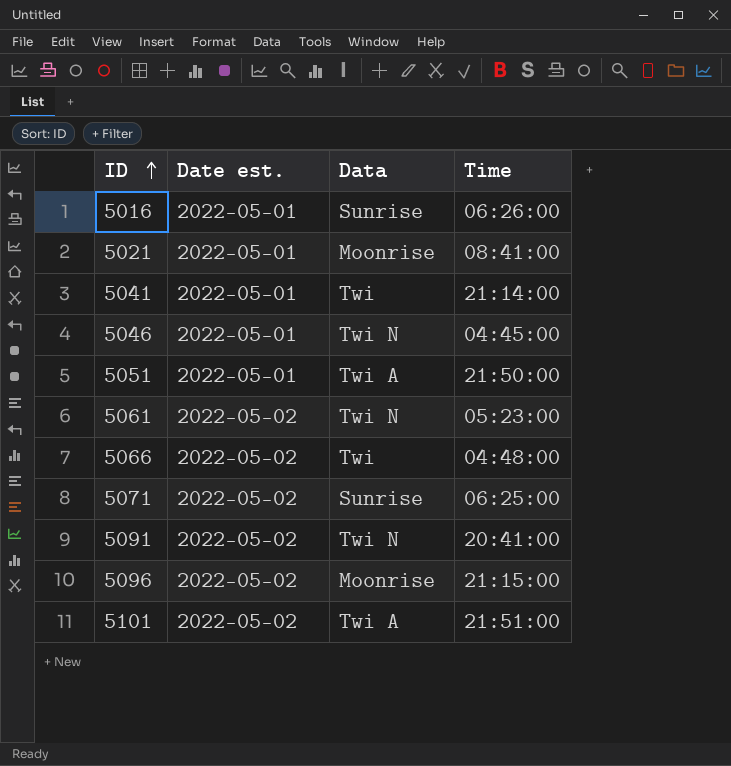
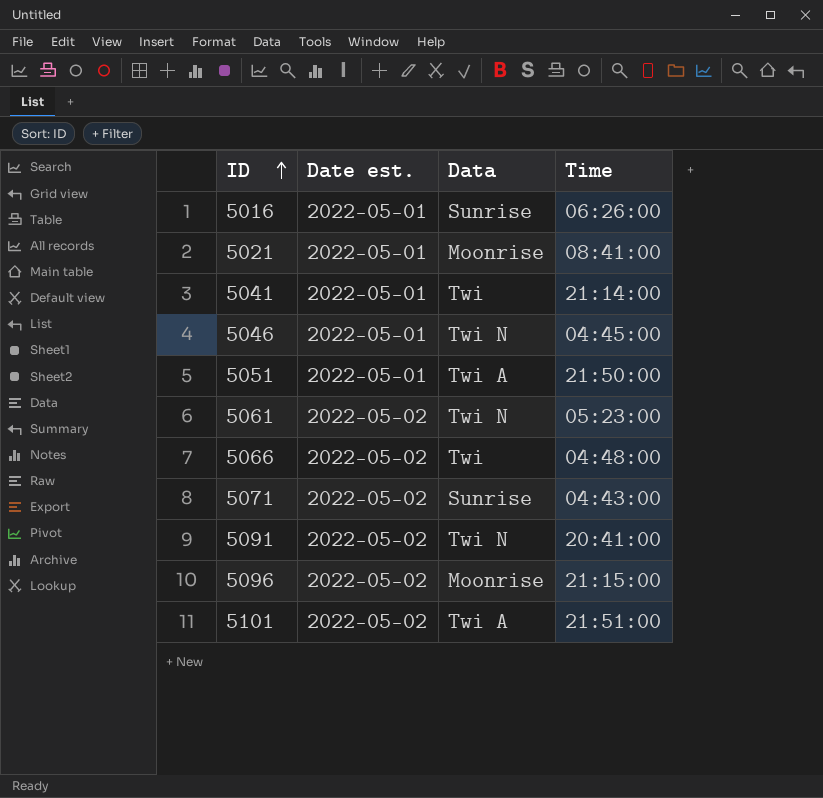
5071 | Time: 06:25:00 -> 04:43:00

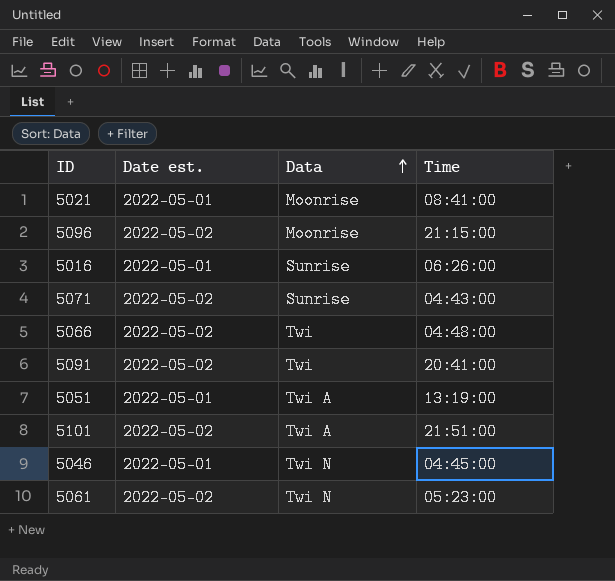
row order: ID ascending -> Data ascending
row 5041: 2022-05-01 | Twi | 21:14:00 -> none
5091 | Data: Twi N -> Twi
5051 | Time: 21:50:00 -> 13:19:00

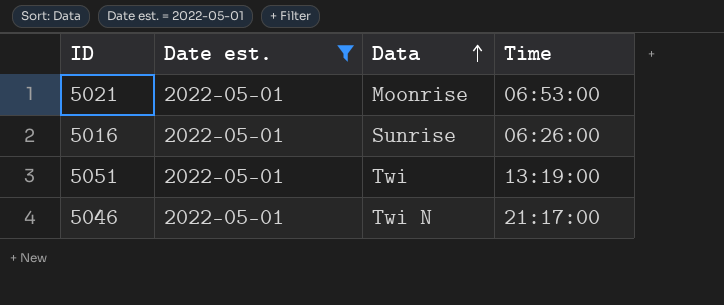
filter: none -> Date est. = 2022-05-01
5021 | Time: 08:41:00 -> 06:53:00
5051 | Data: Twi A -> Twi
5046 | Time: 04:45:00 -> 21:17:00

